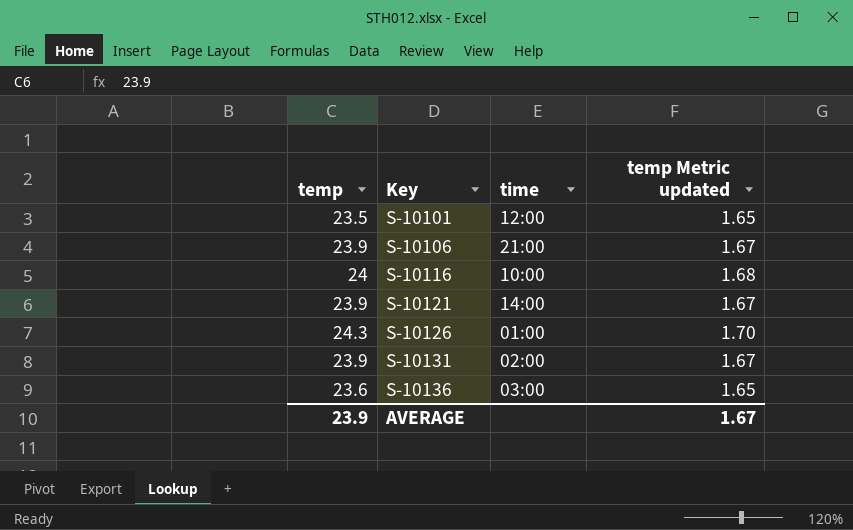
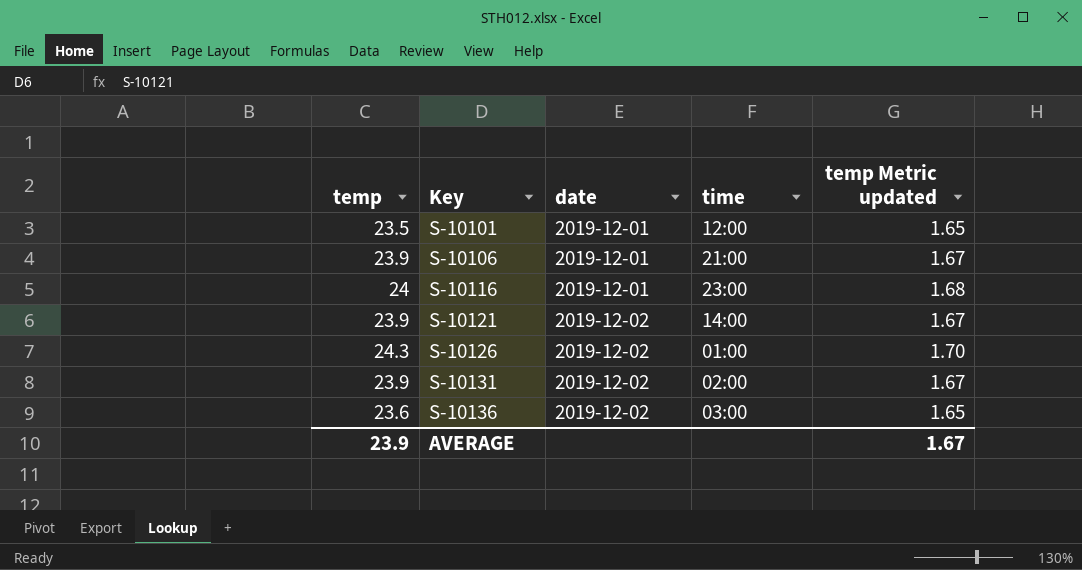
column date | position: none -> 3
S-10116 | time: 10:00 -> 23:00

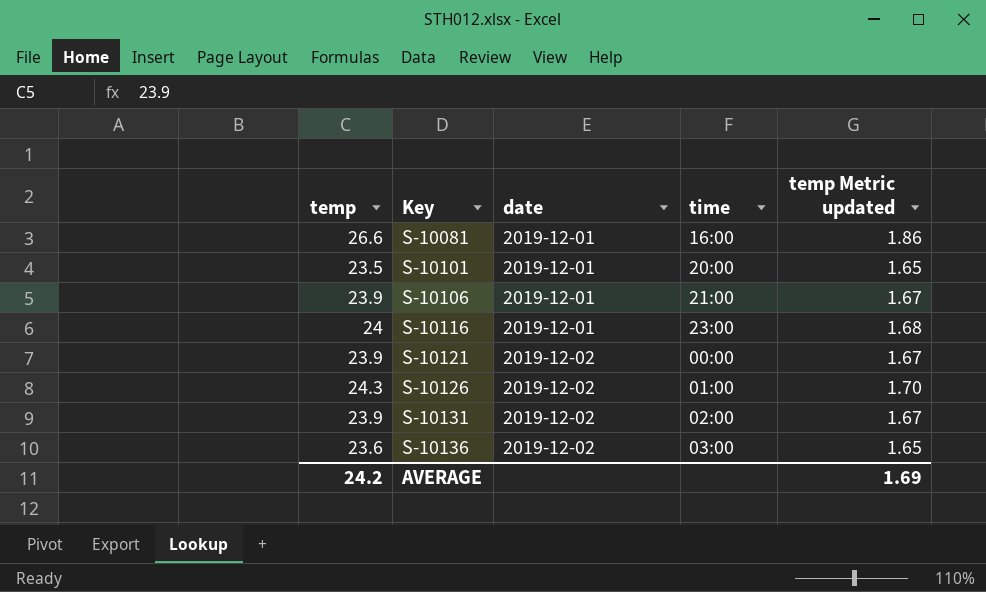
row S-10081: none -> 26.6 | 2019-12-01 | 16:00 | 1.86
S-10101 | time: 12:00 -> 20:00
S-10121 | time: 14:00 -> 00:00
AVERAGE | temp: 23.9 -> 24.2
AVERAGE | temp Metric updated: 1.67 -> 1.69

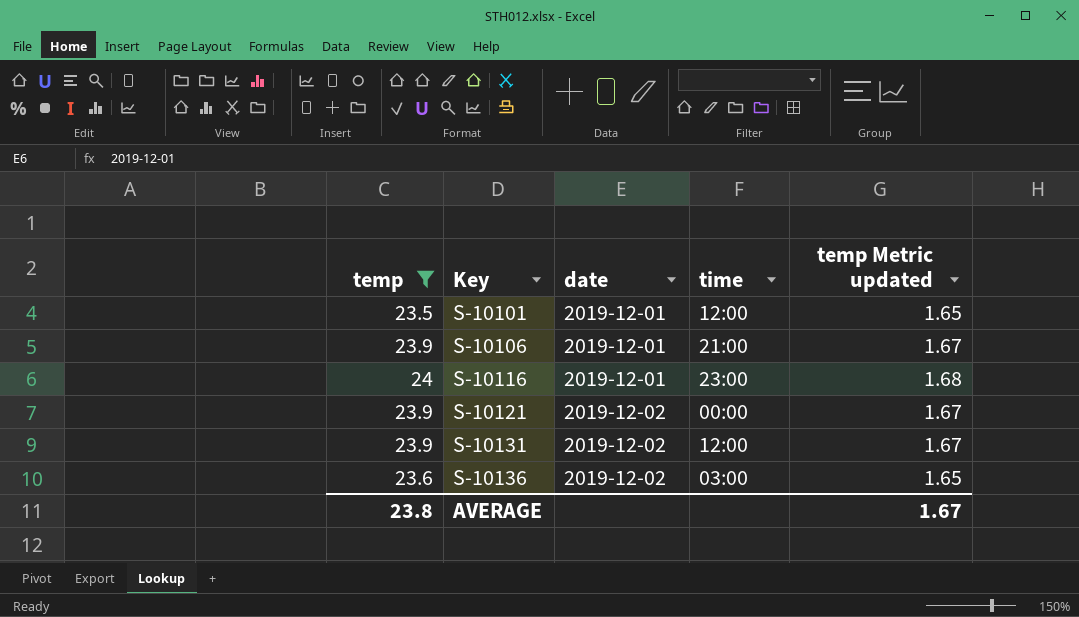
filter: none -> temp <= 24
S-10101 | time: 20:00 -> 12:00
S-10131 | time: 02:00 -> 12:00
AVERAGE | temp: 24.2 -> 23.8
AVERAGE | temp Metric updated: 1.69 -> 1.67

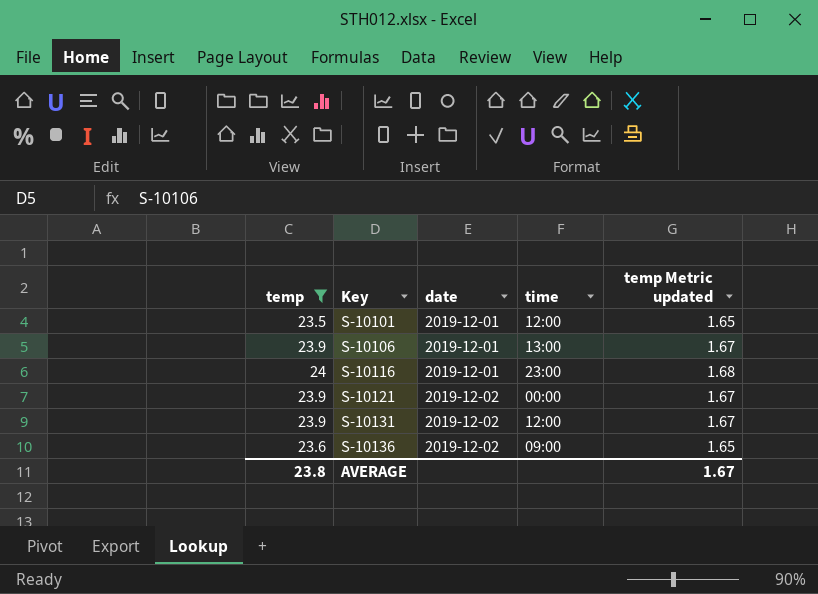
S-10106 | time: 21:00 -> 13:00
S-10136 | time: 03:00 -> 09:00

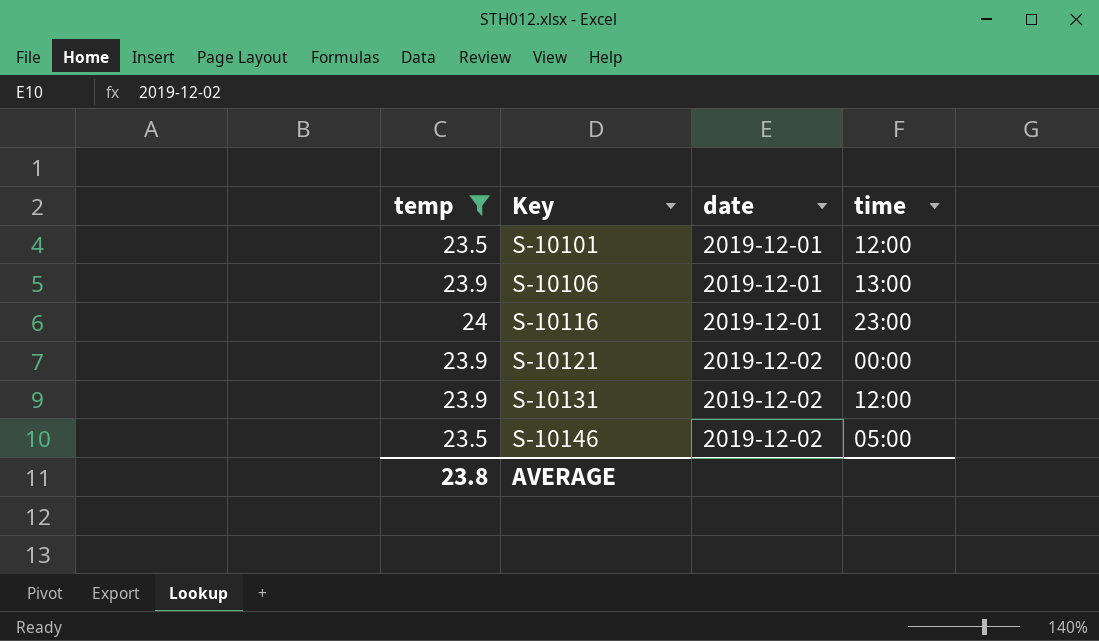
column temp Metric updated | formula: [temp] * 0.07 -> none
row S-10136: 23.6 | 2019-12-02 | 09:00 | 1.65 -> none
row S-10146: none -> 23.5 | 2019-12-02 | 05:00

